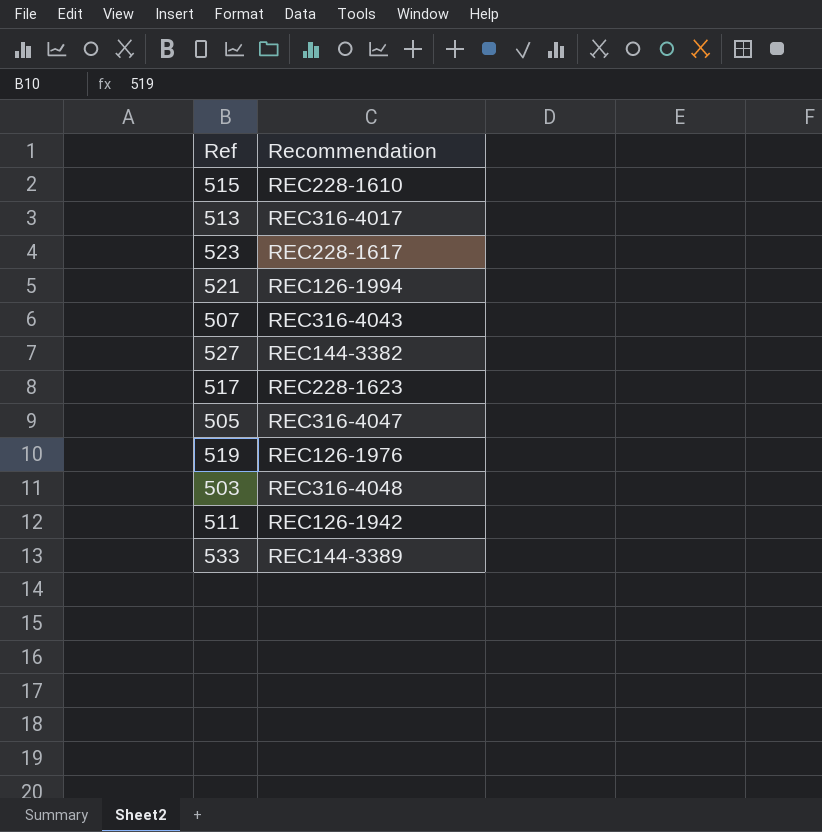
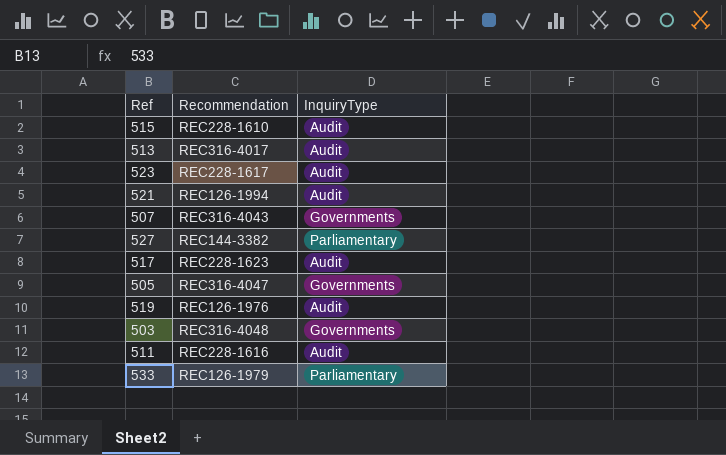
column InquiryType | position: none -> 3
511 | Recommendation: REC126-1942 -> REC228-1616
533 | Recommendation: REC144-3389 -> REC126-1979

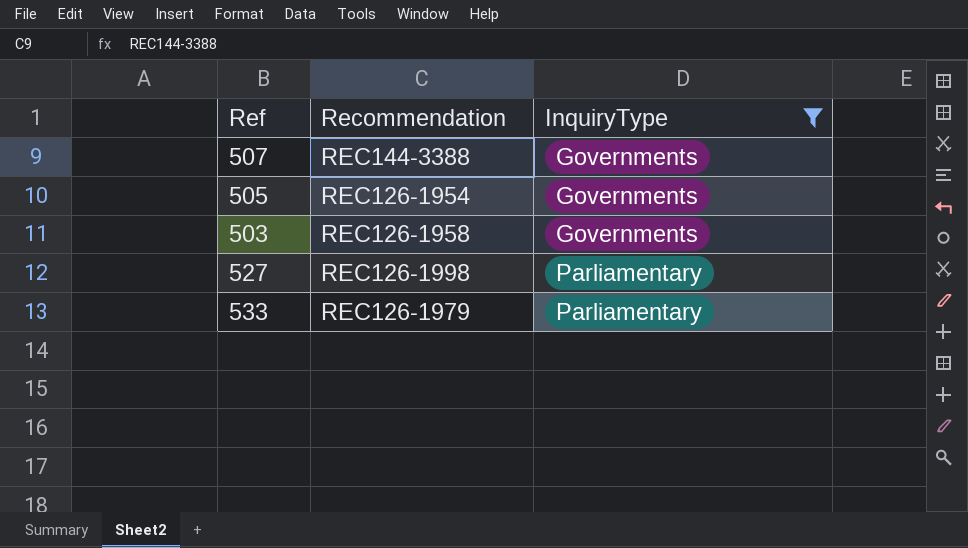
filter: none -> InquiryType != Audit
row order: none -> InquiryType ascending
507 | Recommendation: REC316-4043 -> REC144-3388
505 | Recommendation: REC316-4047 -> REC126-1954
503 | Recommendation: REC316-4048 -> REC126-1958
527 | Recommendation: REC144-3382 -> REC126-1998

